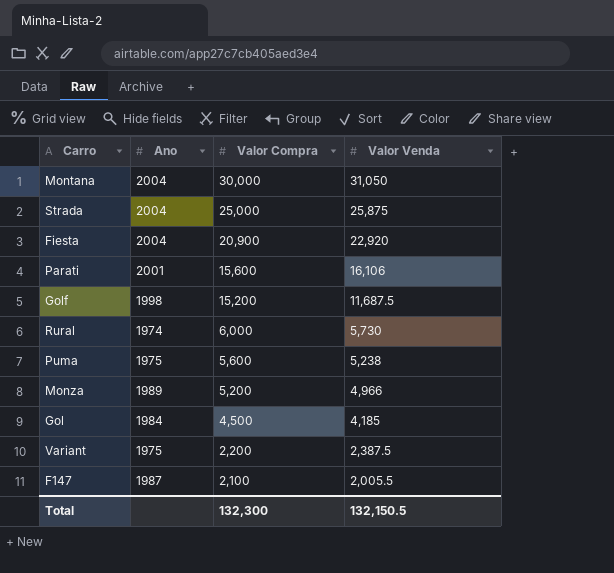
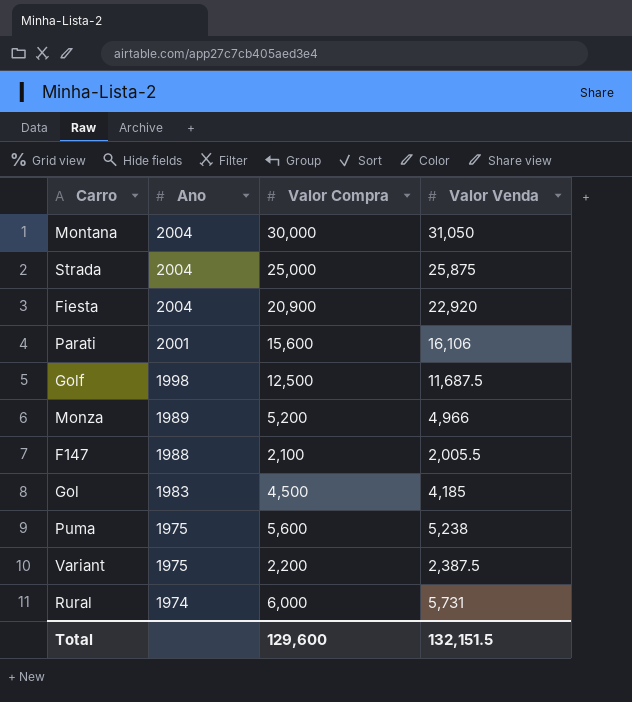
row order: Valor Compra descending -> Ano descending
Golf | Valor Compra: 15,200 -> 12,500
F147 | Ano: 1987 -> 1988
Gol | Ano: 1984 -> 1983
Rural | Valor Venda: 5,730 -> 5,731
Total | Valor Compra: 132,300 -> 129,600
Total | Valor Venda: 132,150.5 -> 132,151.5

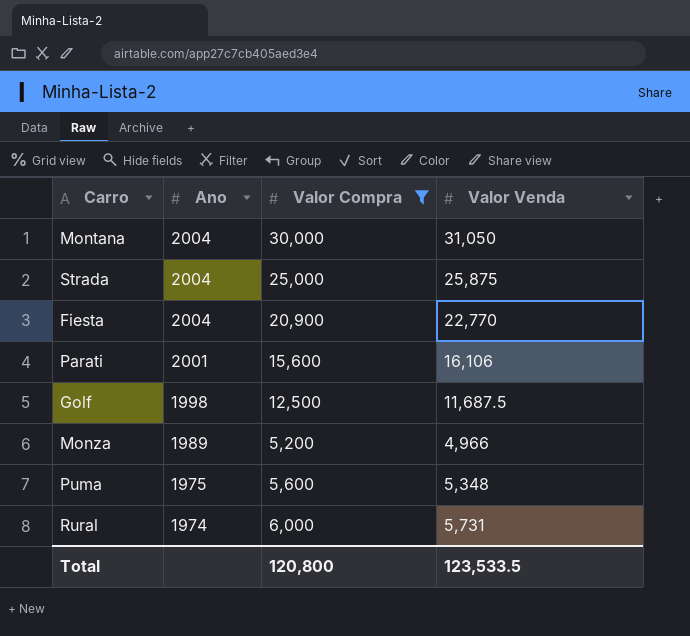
filter: none -> Valor Compra >= 5,200
Fiesta | Valor Venda: 22,920 -> 22,770
Puma | Valor Venda: 5,238 -> 5,348
Total | Valor Compra: 129,600 -> 120,800
Total | Valor Venda: 132,151.5 -> 123,533.5

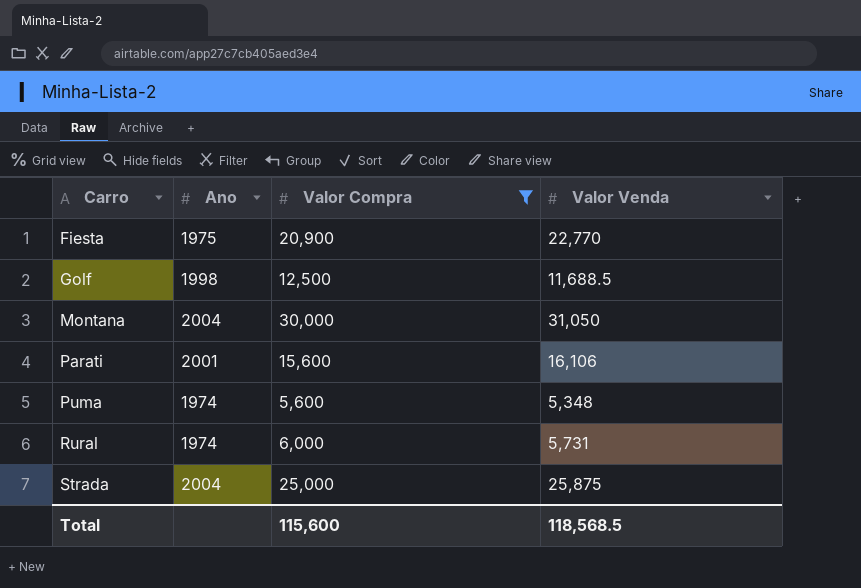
row order: Ano descending -> Carro ascending
row Monza: 1989 | 5,200 | 4,966 -> none
Fiesta | Ano: 2004 -> 1975
Golf | Valor Venda: 11,687.5 -> 11,688.5
Puma | Ano: 1975 -> 1974
Total | Valor Compra: 120,800 -> 115,600
Total | Valor Venda: 123,533.5 -> 118,568.5

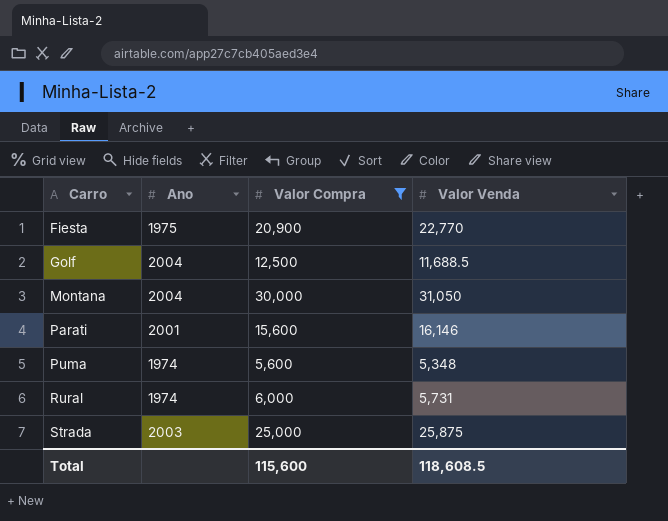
Golf | Ano: 1998 -> 2004
Parati | Valor Venda: 16,106 -> 16,146
Strada | Ano: 2004 -> 2003
Total | Valor Venda: 118,568.5 -> 118,608.5

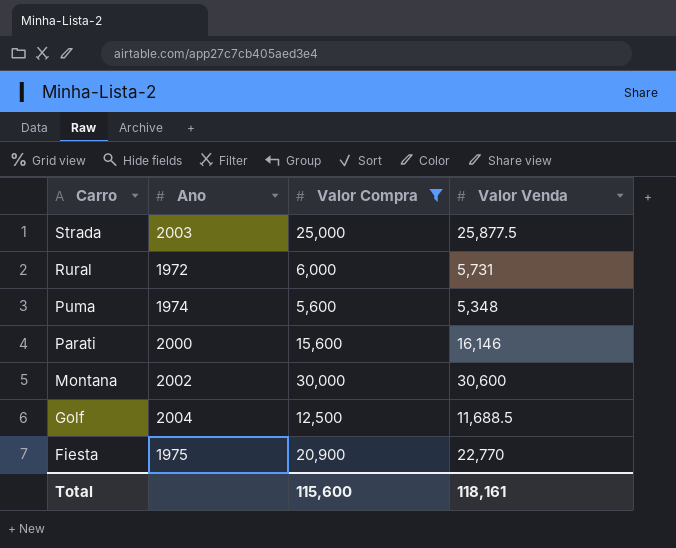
row order: Carro ascending -> Carro descending
Strada | Valor Venda: 25,875 -> 25,877.5
Rural | Ano: 1974 -> 1972
Parati | Ano: 2001 -> 2000
Montana | Ano: 2004 -> 2002
Montana | Valor Venda: 31,050 -> 30,600
Total | Valor Venda: 118,608.5 -> 118,161

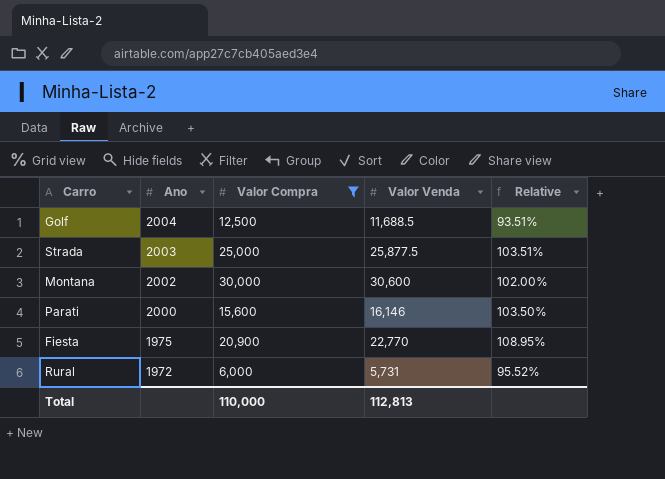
row order: Carro descending -> Ano descending
column Relative | formula: none -> [Valor Venda] / [Valor Compra]
row Puma: 1974 | 5,600 | 5,348 -> none
Total | Valor Compra: 115,600 -> 110,000
Total | Valor Venda: 118,161 -> 112,813

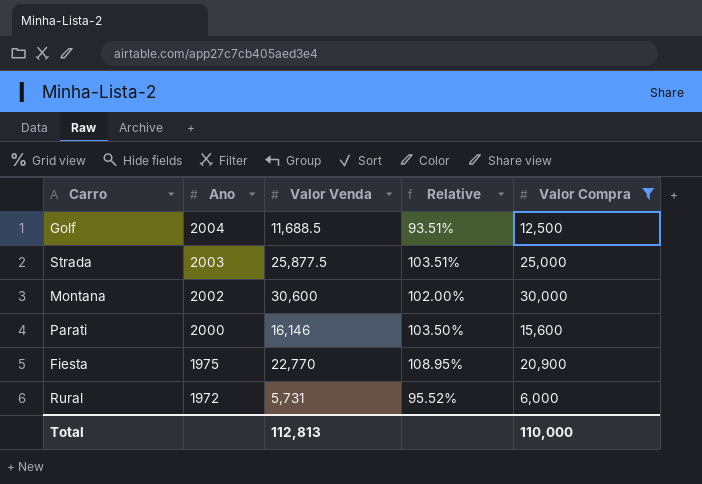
column Valor Compra | position: 3 -> 5

